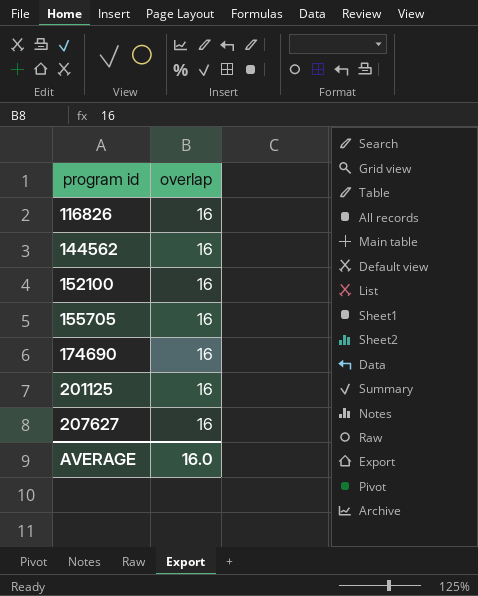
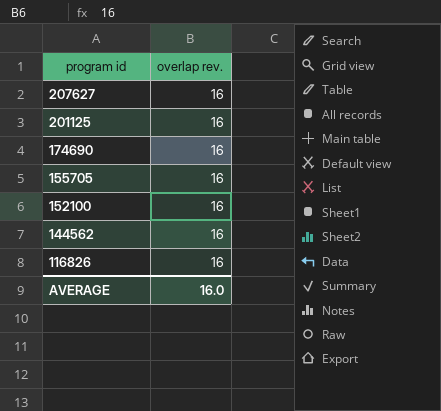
row order: program id ascending -> program id descending
column name: overlap -> overlap rev.

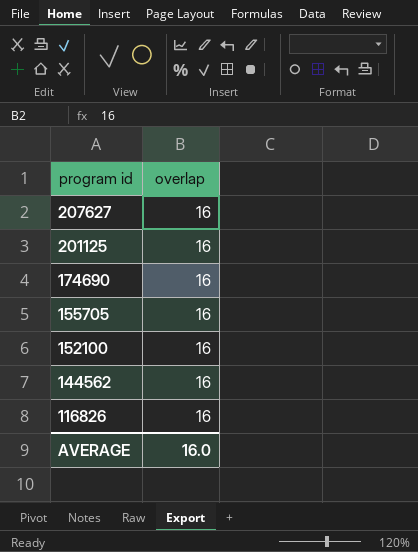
column name: overlap rev. -> overlap

